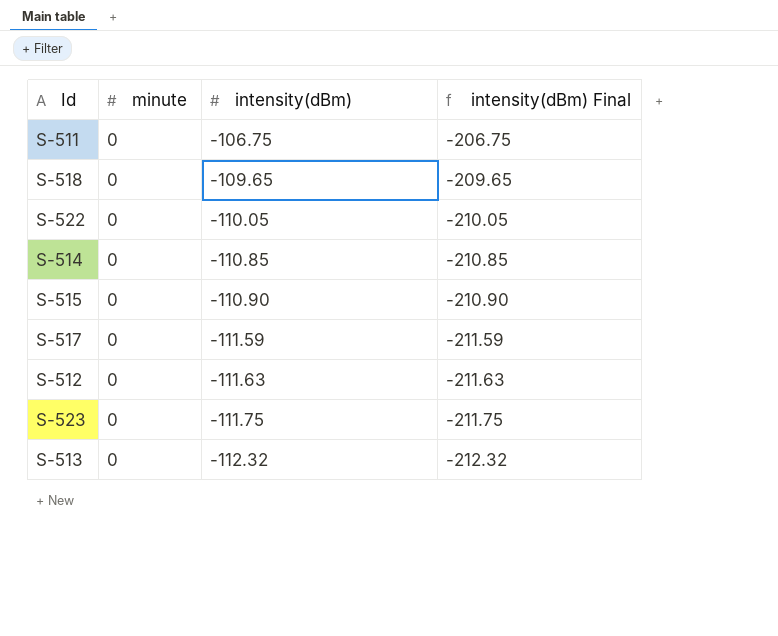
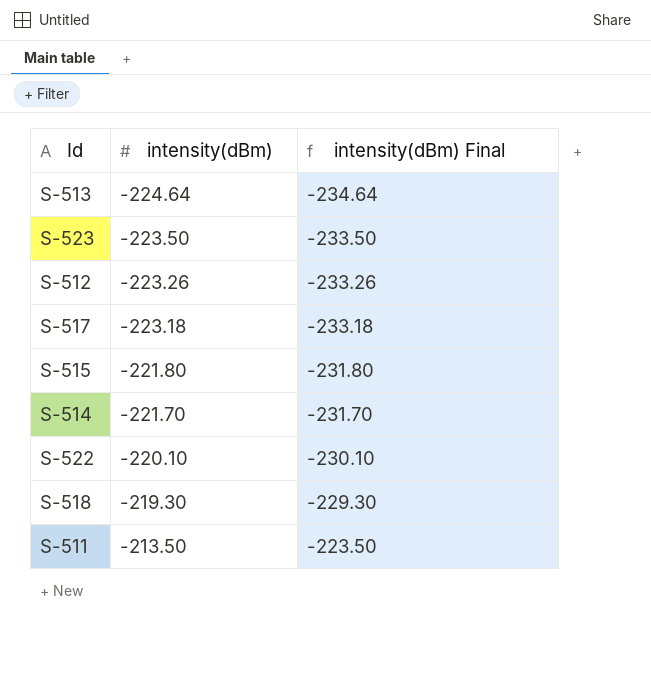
row order: intensity(dBm) descending -> intensity(dBm) ascending
column minute | position: 2 -> none
column intensity(dBm) Final | formula: [intensity(dBm)] - 100 -> [intensity(dBm)] - 10
S-513 | intensity(dBm): -112.32 -> -224.64
S-523 | intensity(dBm): -111.75 -> -223.50
S-512 | intensity(dBm): -111.63 -> -223.26
S-517 | intensity(dBm): -111.59 -> -223.18
S-515 | intensity(dBm): -110.90 -> -221.80
S-514 | intensity(dBm): -110.85 -> -221.70
S-522 | intensity(dBm): -110.05 -> -220.10
S-518 | intensity(dBm): -109.65 -> -219.30
S-511 | intensity(dBm): -106.75 -> -213.50

